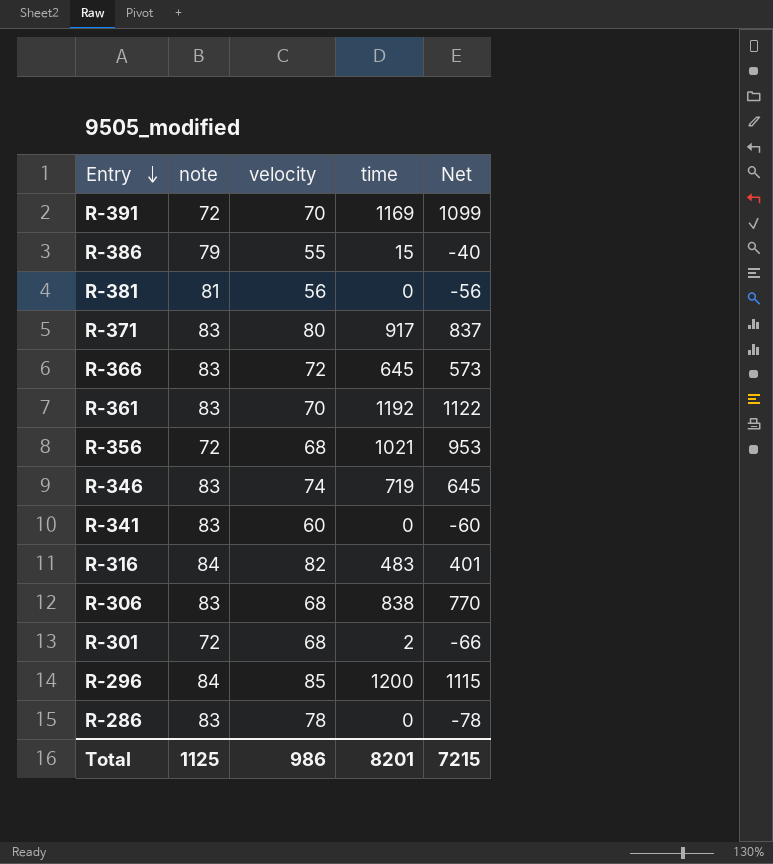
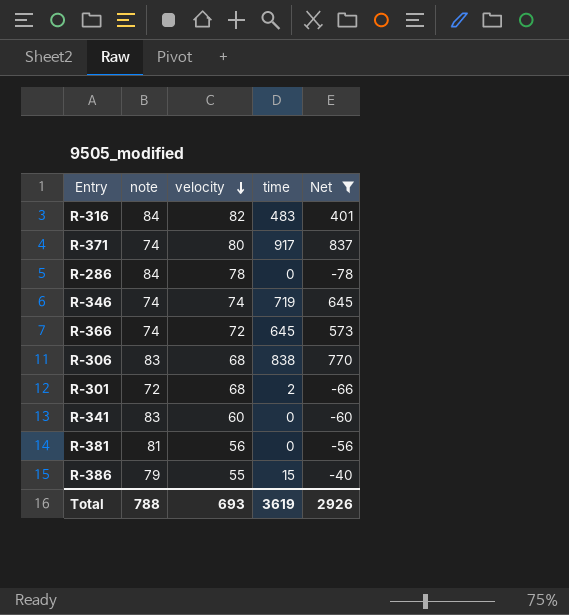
filter: none -> Net <= 837
row order: Entry descending -> velocity descending
R-371 | note: 83 -> 74
R-286 | note: 83 -> 84
R-346 | note: 83 -> 74
R-366 | note: 83 -> 74
Total | note: 1125 -> 788
Total | velocity: 986 -> 693
Total | time: 8201 -> 3619
Total | Net: 7215 -> 2926

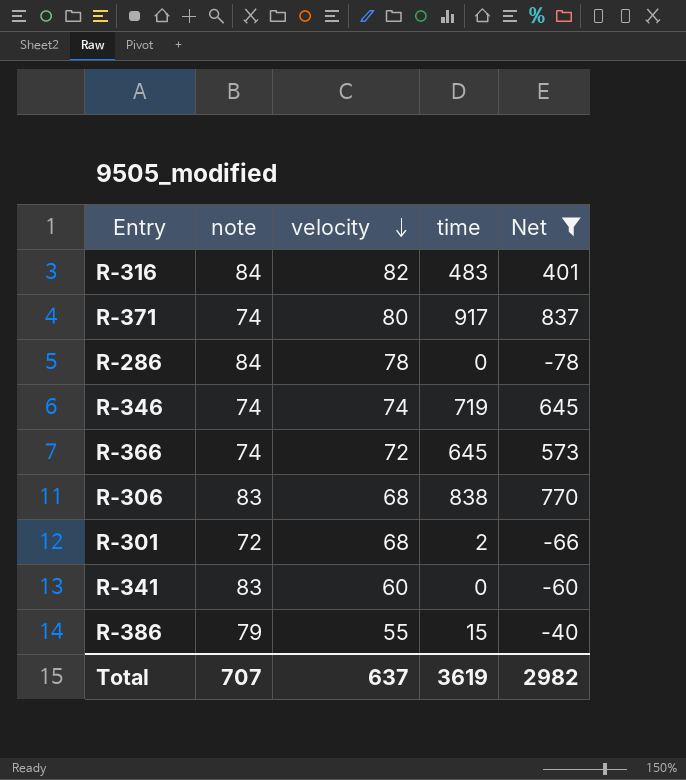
row R-381: 81 | 56 | 0 | -56 -> none
Total | note: 788 -> 707
Total | velocity: 693 -> 637
Total | Net: 2926 -> 2982

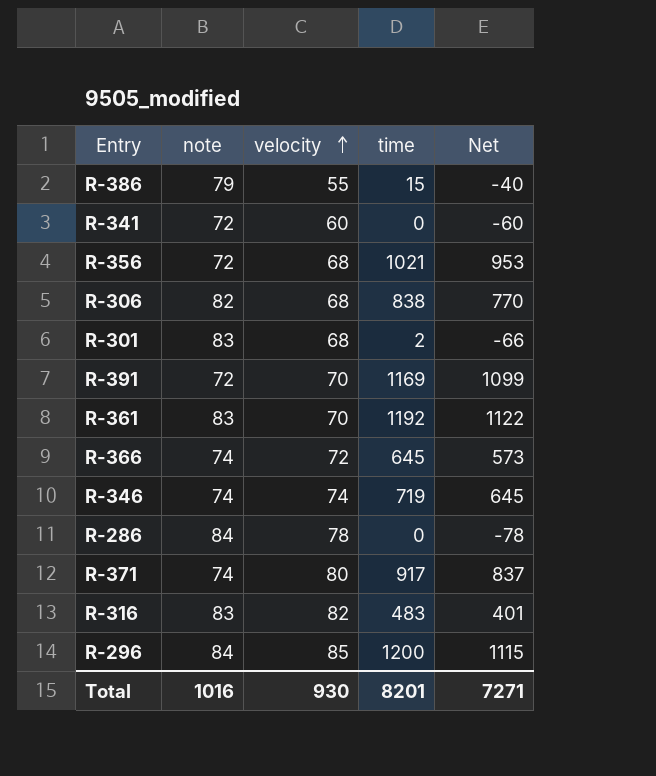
filter: Net <= 837 -> none
row order: velocity descending -> velocity ascending
R-341 | note: 83 -> 72
R-306 | note: 83 -> 82
R-301 | note: 72 -> 83
R-316 | note: 84 -> 83
Total | note: 707 -> 1016
Total | velocity: 637 -> 930
Total | time: 3619 -> 8201
Total | Net: 2982 -> 7271

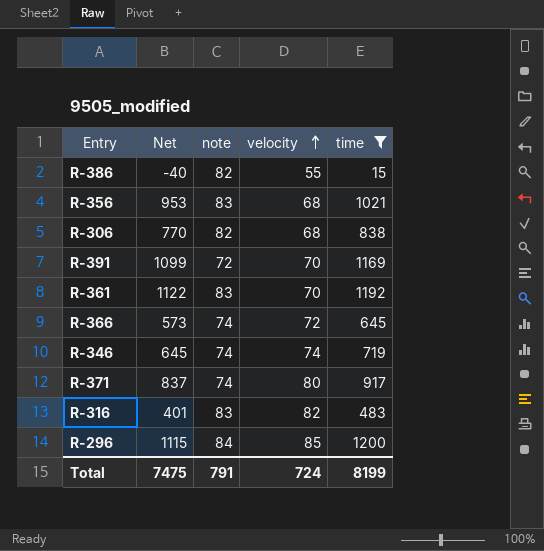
filter: none -> time >= 15
column Net | position: 5 -> 2
R-386 | note: 79 -> 82
R-356 | note: 72 -> 83
Total | Net: 7271 -> 7475
Total | note: 1016 -> 791
Total | velocity: 930 -> 724
Total | time: 8201 -> 8199

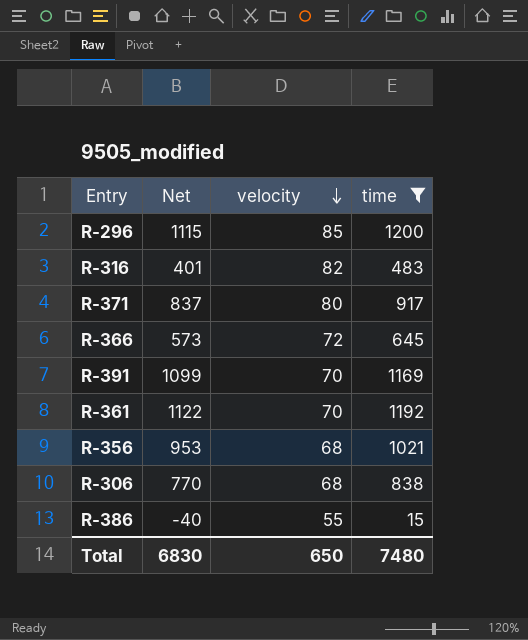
row order: velocity ascending -> velocity descending
column note | position: 3 -> none
row R-346: 645 | 74 | 74 | 719 -> none
Total | Net: 7475 -> 6830
Total | velocity: 724 -> 650
Total | time: 8199 -> 7480

